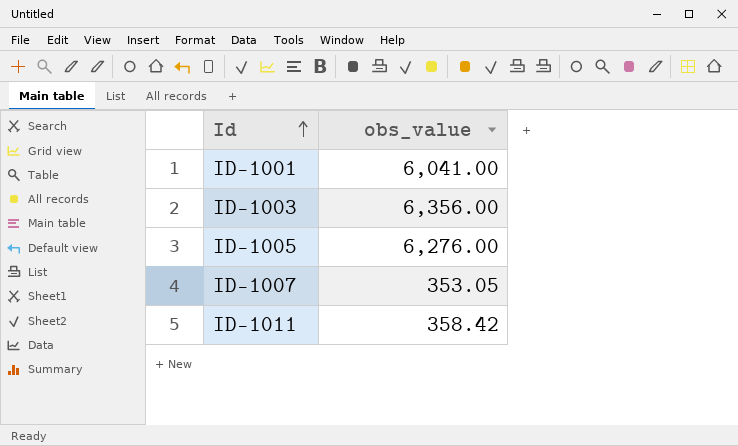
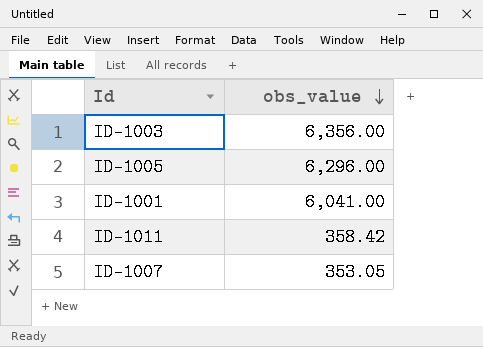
row order: Id ascending -> obs_value descending
ID-1005 | obs_value: 6,276.00 -> 6,296.00

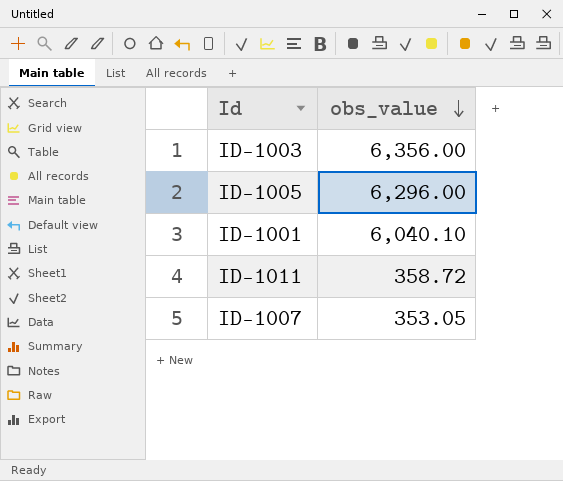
ID-1001 | obs_value: 6,041.00 -> 6,040.10
ID-1011 | obs_value: 358.42 -> 358.72

